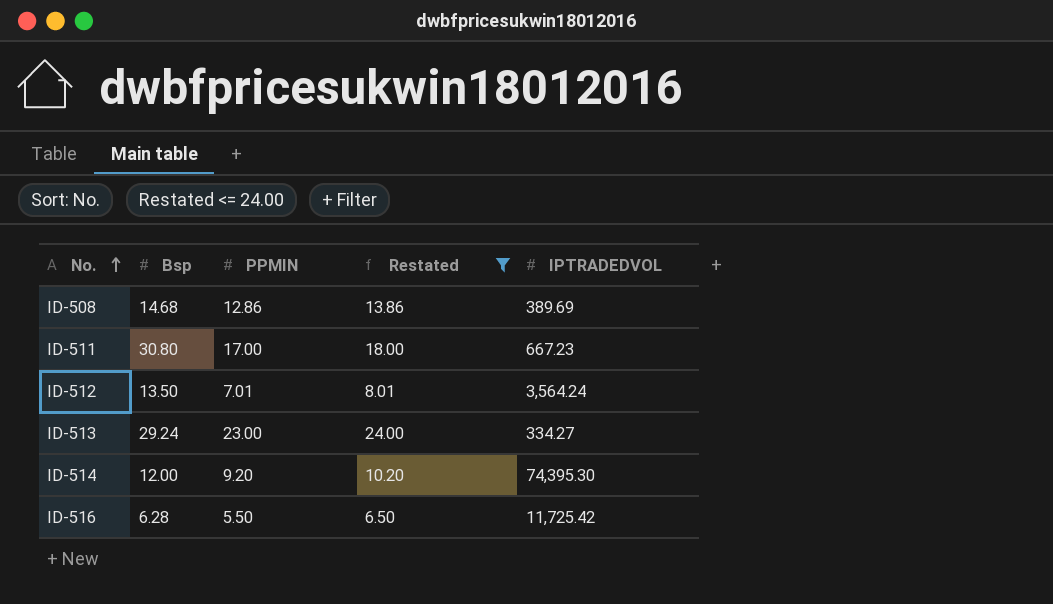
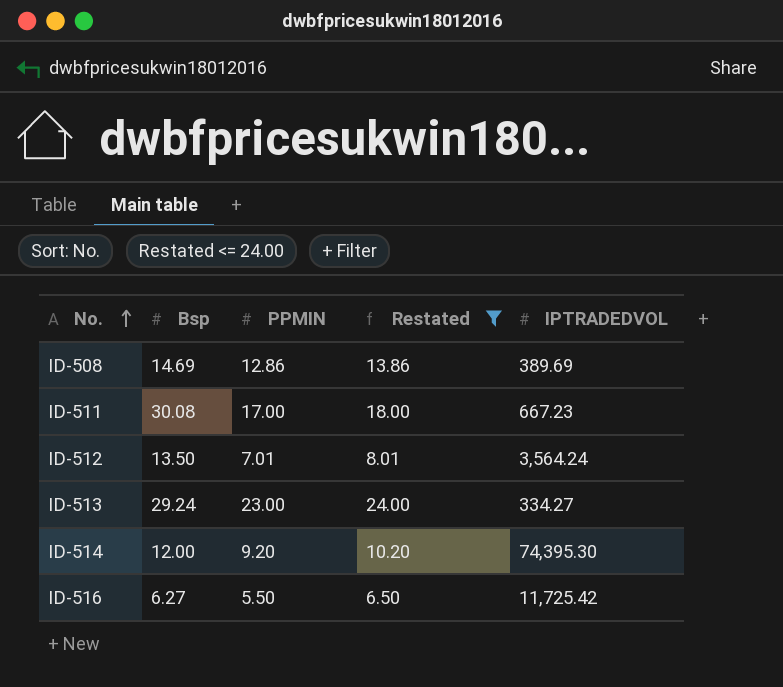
ID-508 | Bsp: 14.68 -> 14.69
ID-511 | Bsp: 30.80 -> 30.08
ID-516 | Bsp: 6.28 -> 6.27

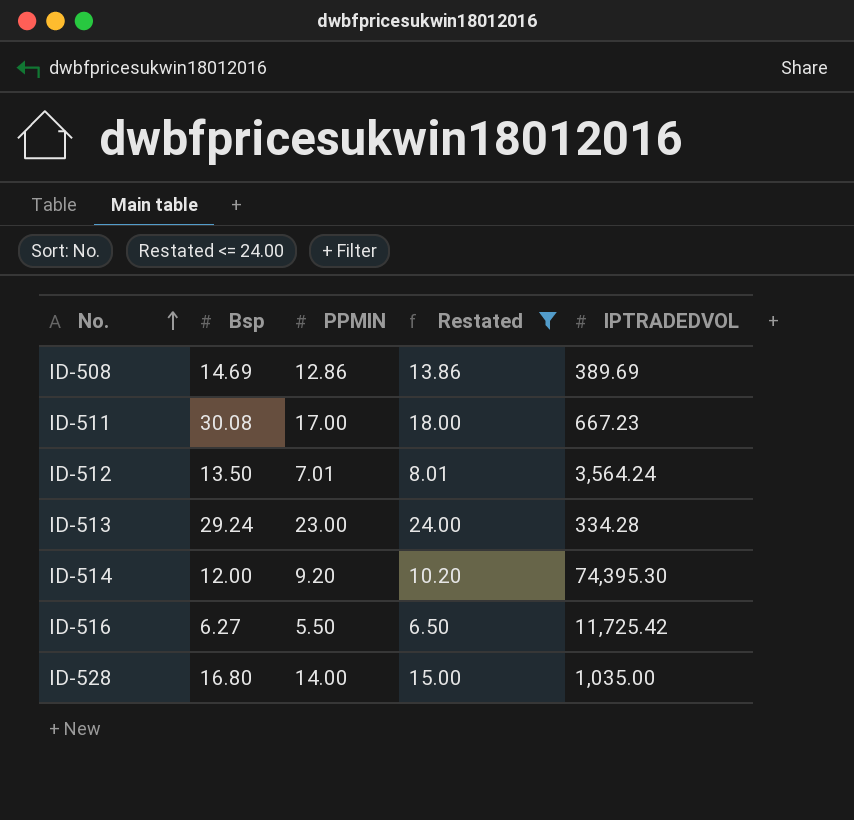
ID-513 | IPTRADEDVOL: 334.27 -> 334.28
row ID-528: none -> 16.80 | 14.00 | 15.00 | 1,035.00

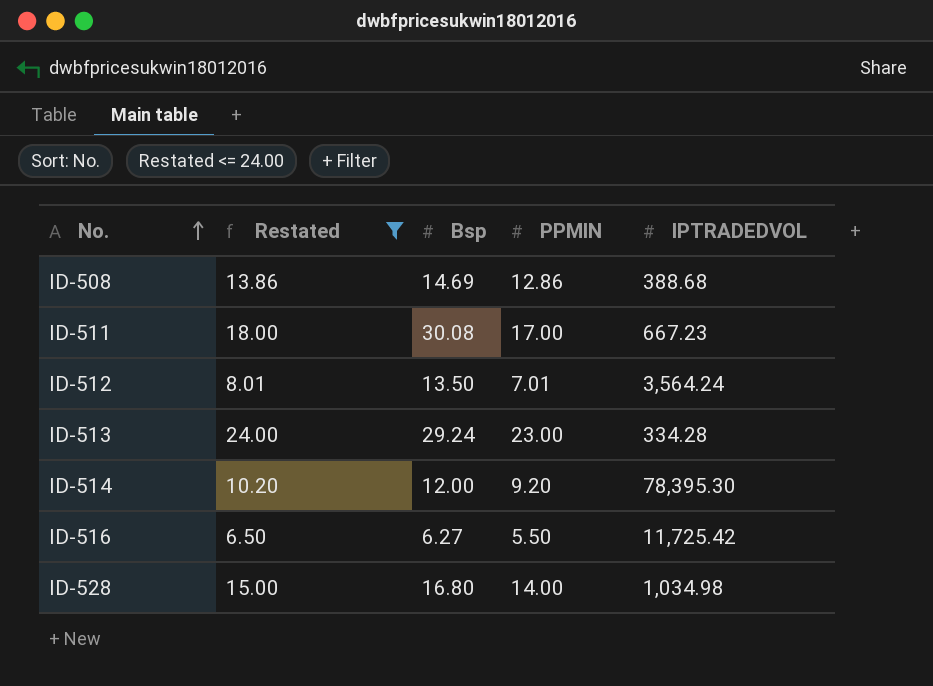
column Restated | position: 4 -> 2
ID-508 | IPTRADEDVOL: 389.69 -> 388.68
ID-514 | IPTRADEDVOL: 74,395.30 -> 78,395.30
ID-528 | IPTRADEDVOL: 1,035.00 -> 1,034.98

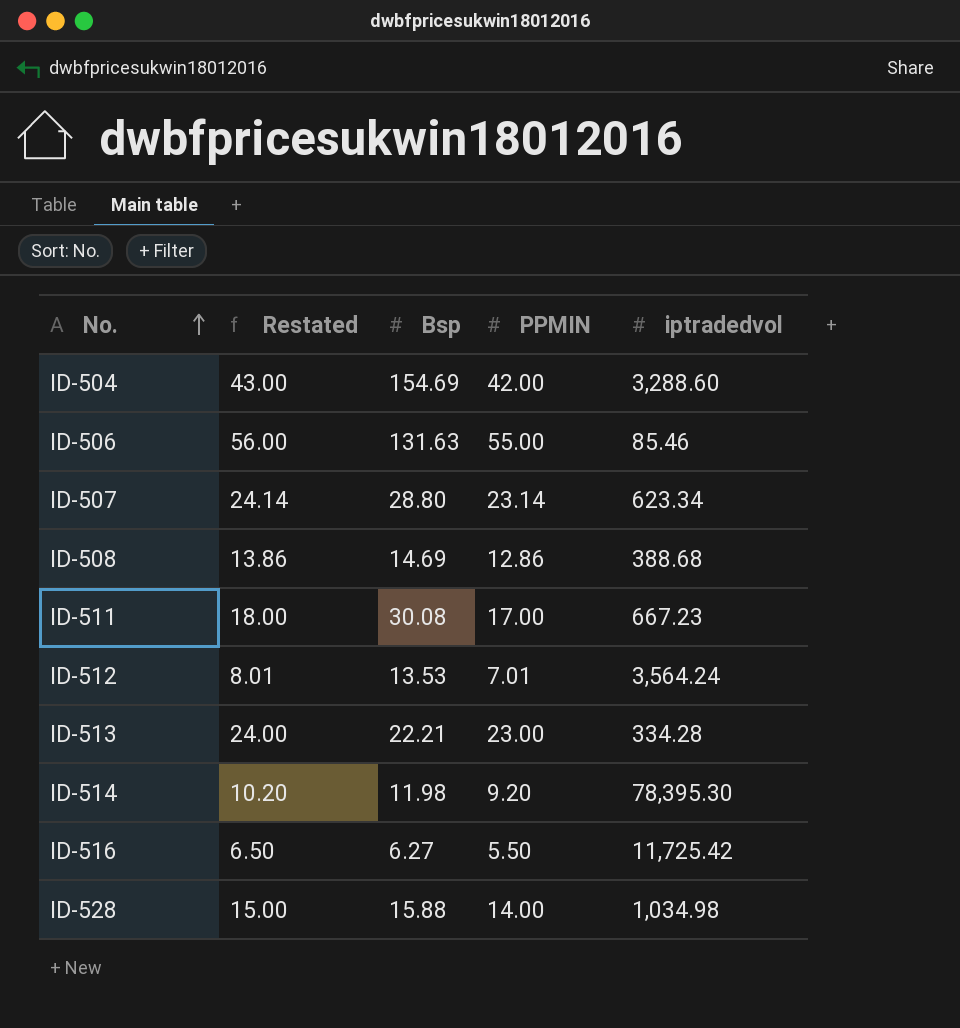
filter: Restated <= 24.00 -> none
column name: IPTRADEDVOL -> iptradedvol
ID-512 | Bsp: 13.50 -> 13.53
ID-513 | Bsp: 29.24 -> 22.21
ID-514 | Bsp: 12.00 -> 11.98
ID-528 | Bsp: 16.80 -> 15.88

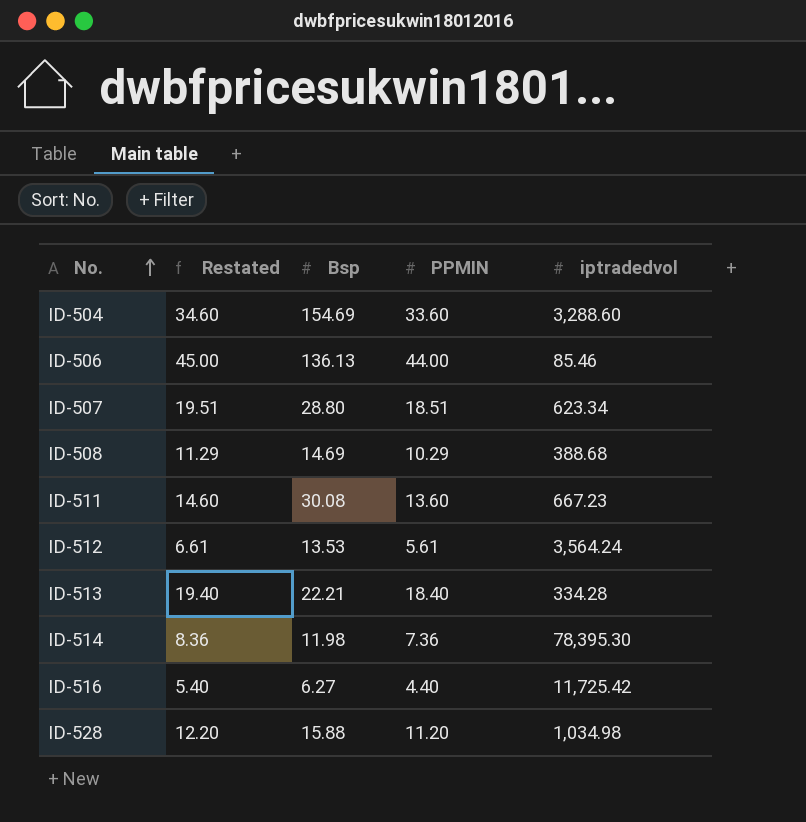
ID-504 | Restated: 43.00 -> 34.60
ID-504 | PPMIN: 42.00 -> 33.60
ID-506 | Restated: 56.00 -> 45.00
ID-506 | Bsp: 131.63 -> 136.13
ID-506 | PPMIN: 55.00 -> 44.00
ID-507 | Restated: 24.14 -> 19.51
ID-507 | PPMIN: 23.14 -> 18.51
ID-508 | Restated: 13.86 -> 11.29
ID-508 | PPMIN: 12.86 -> 10.29
ID-511 | Restated: 18.00 -> 14.60
ID-511 | PPMIN: 17.00 -> 13.60
ID-512 | Restated: 8.01 -> 6.61
ID-512 | PPMIN: 7.01 -> 5.61
ID-513 | Restated: 24.00 -> 19.40
ID-513 | PPMIN: 23.00 -> 18.40
ID-514 | Restated: 10.20 -> 8.36
ID-514 | PPMIN: 9.20 -> 7.36
ID-516 | Restated: 6.50 -> 5.40
ID-516 | PPMIN: 5.50 -> 4.40
ID-528 | Restated: 15.00 -> 12.20
ID-528 | PPMIN: 14.00 -> 11.20

